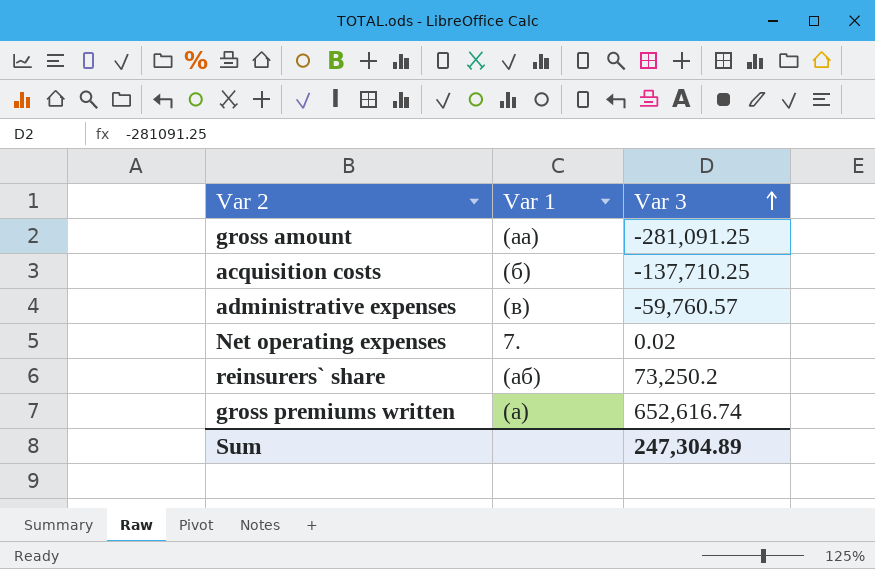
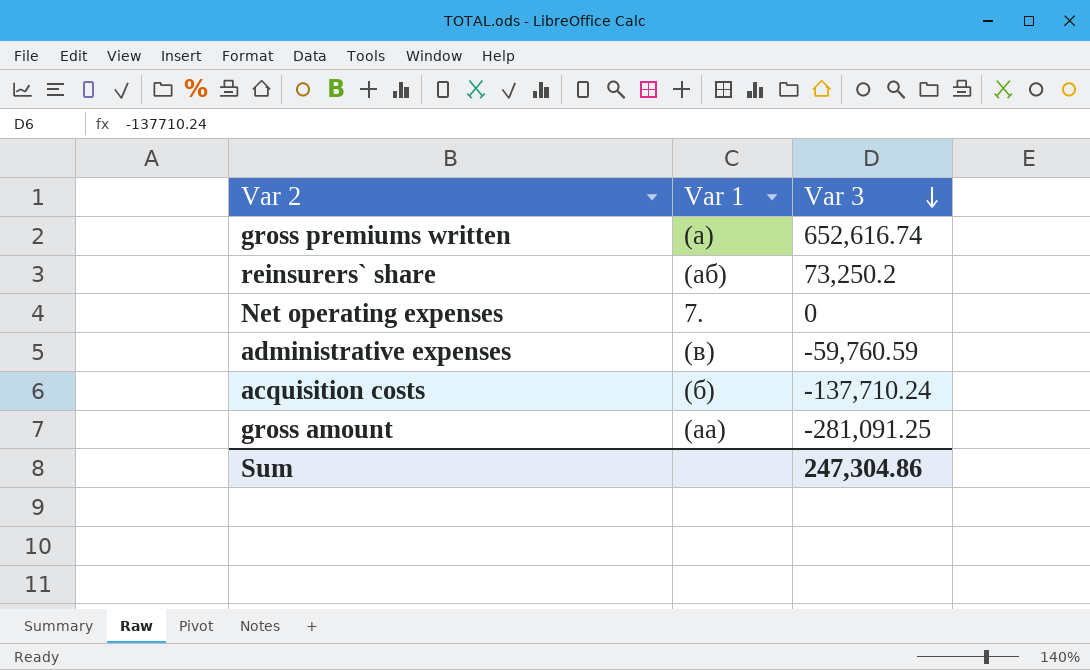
row order: Var 3 ascending -> Var 3 descending
Net operating expenses | Var 3: 0.02 -> 0
administrative expenses | Var 3: -59,760.57 -> -59,760.59
acquisition costs | Var 3: -137,710.25 -> -137,710.24
Sum | Var 3: 247,304.89 -> 247,304.86

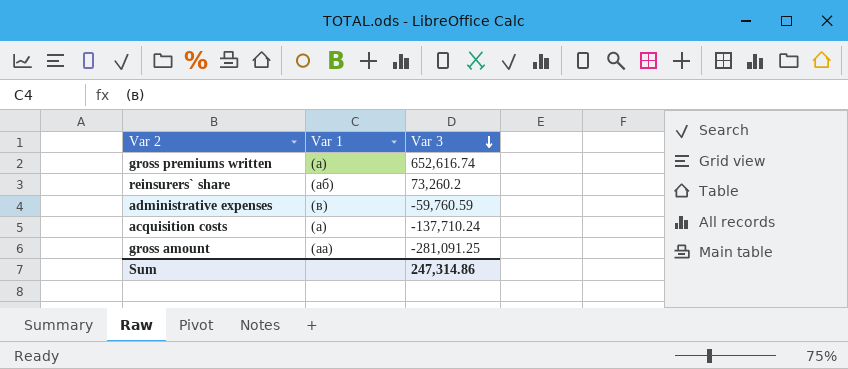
row Net operating expenses: 7. | 0 -> none
reinsurers` share | Var 3: 73,250.2 -> 73,260.2
acquisition costs | Var 1: (б) -> (а)
Sum | Var 3: 247,304.86 -> 247,314.86

